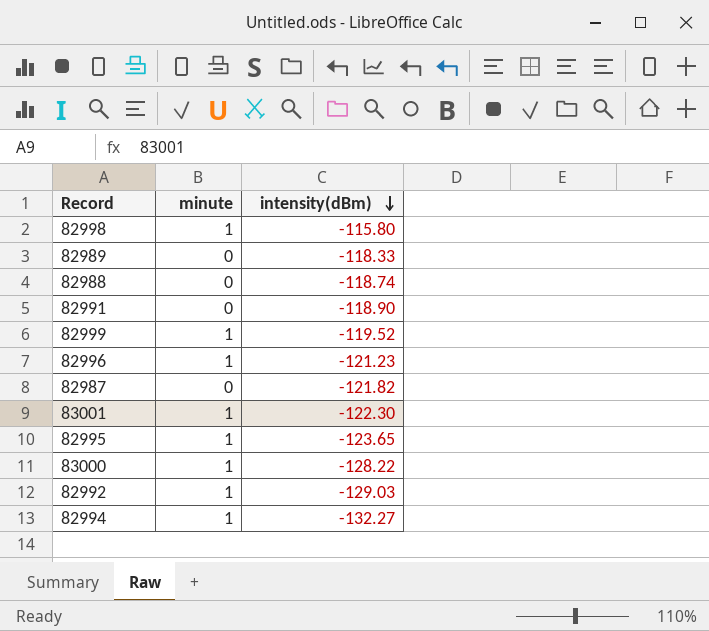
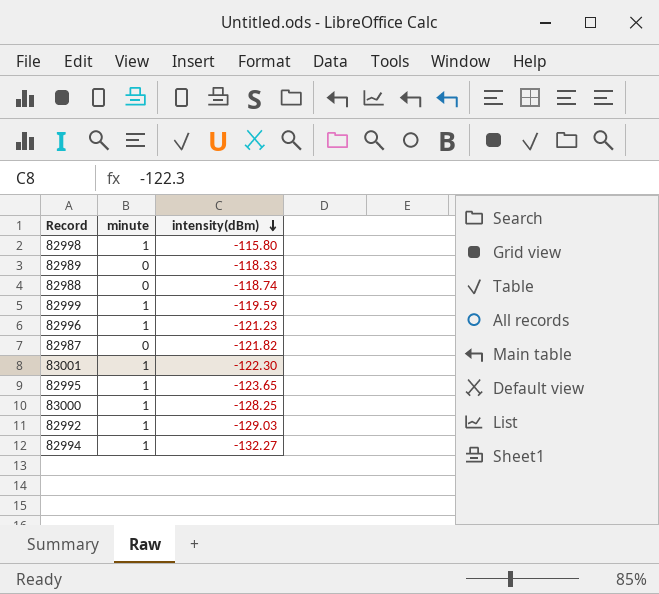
row 82991: 0 | -118.90 -> none
82999 | intensity(dBm): -119.52 -> -119.59
83000 | intensity(dBm): -128.22 -> -128.25

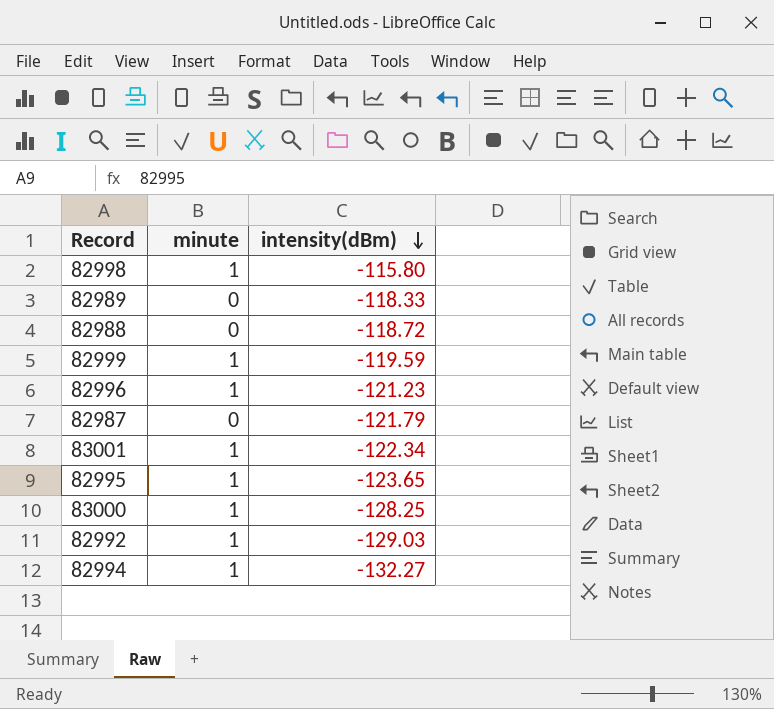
82988 | intensity(dBm): -118.74 -> -118.72
82987 | intensity(dBm): -121.82 -> -121.79
83001 | intensity(dBm): -122.30 -> -122.34

